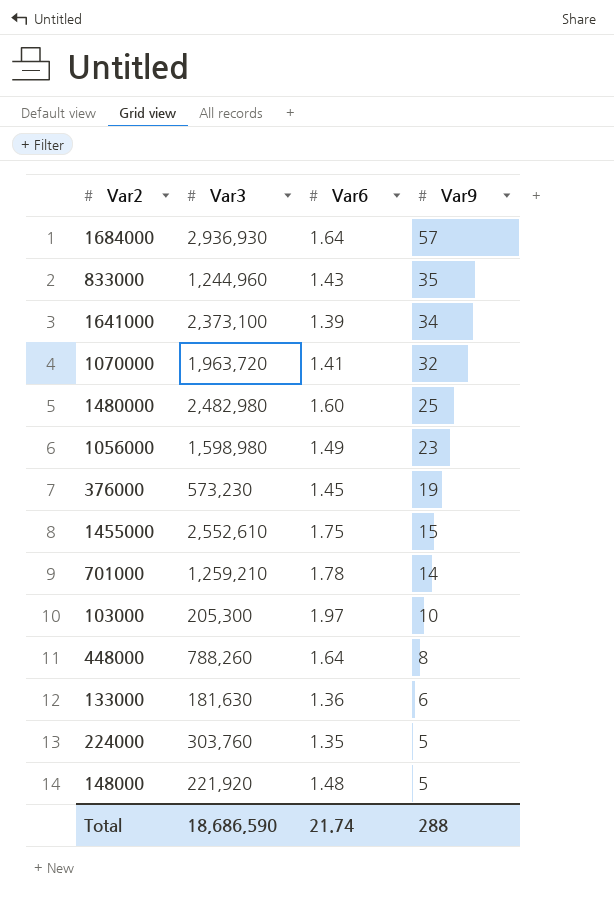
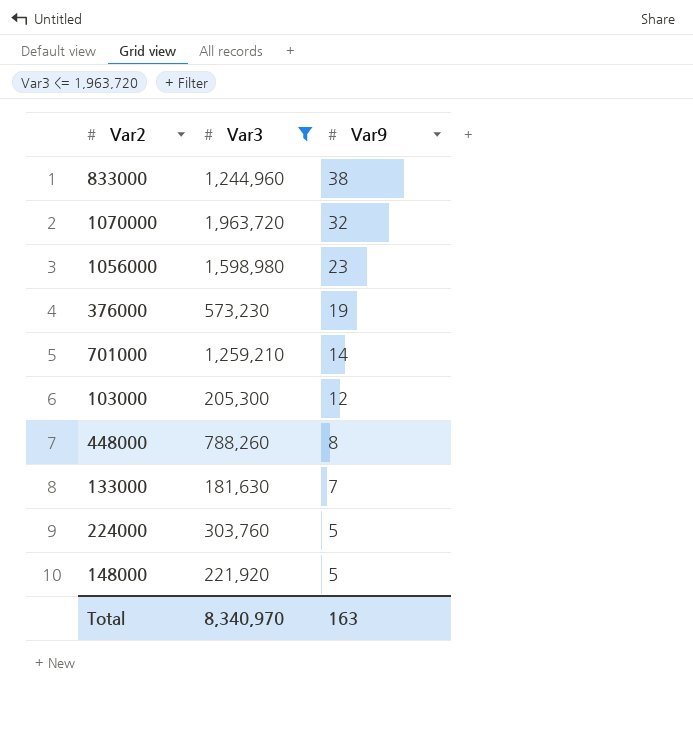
filter: none -> Var3 <= 1,963,720
column Var6 | position: 3 -> none
833000 | Var9: 35 -> 38
103000 | Var9: 10 -> 12
133000 | Var9: 6 -> 7
Total | Var3: 18,686,590 -> 8,340,970
Total | Var9: 288 -> 163

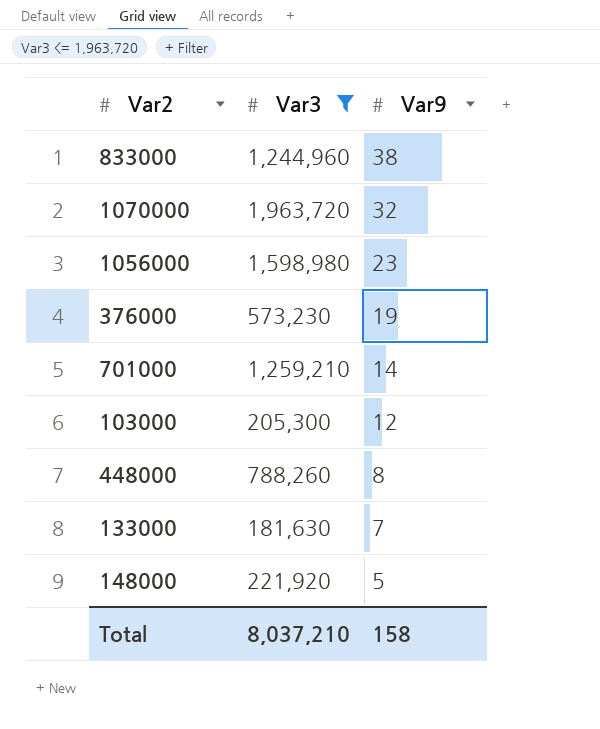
row 224000: 303,760 | 5 -> none
Total | Var3: 8,340,970 -> 8,037,210
Total | Var9: 163 -> 158

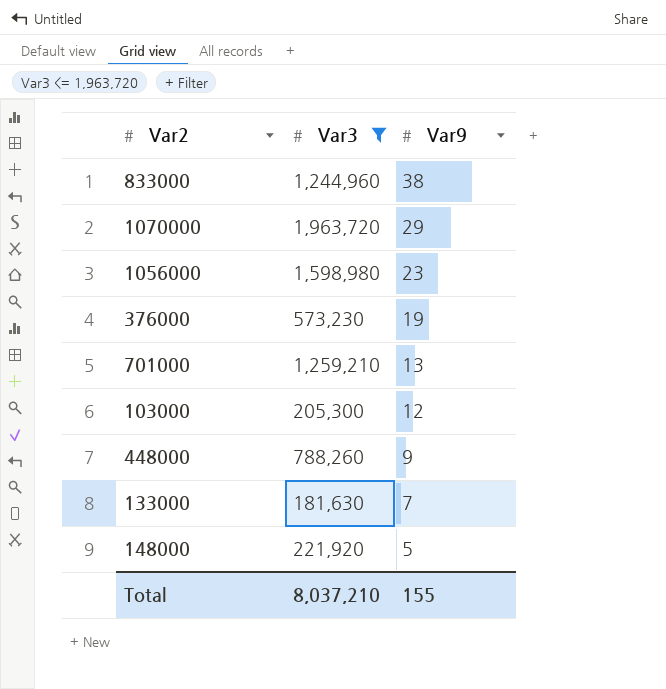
1070000 | Var9: 32 -> 29
701000 | Var9: 14 -> 13
448000 | Var9: 8 -> 9
Total | Var9: 158 -> 155

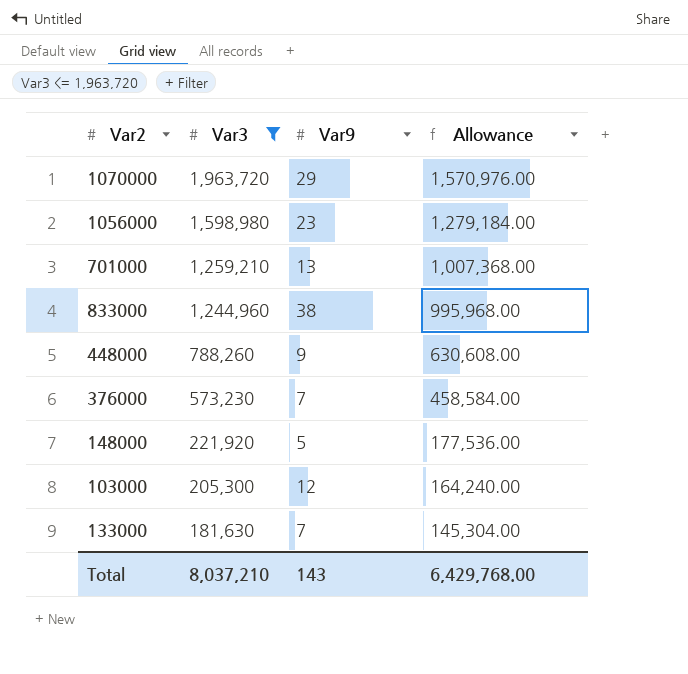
row order: Var9 descending -> Var3 descending
column Allowance | formula: none -> [Var3] * 0.8
376000 | Var9: 19 -> 7
Total | Var9: 155 -> 143

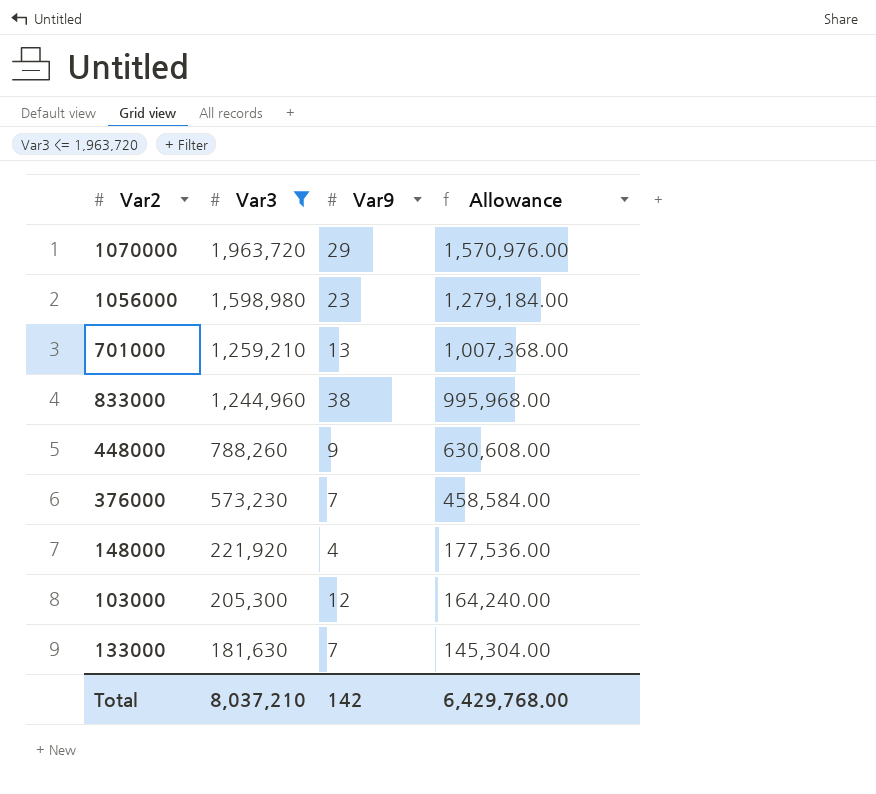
148000 | Var9: 5 -> 4
Total | Var9: 143 -> 142

